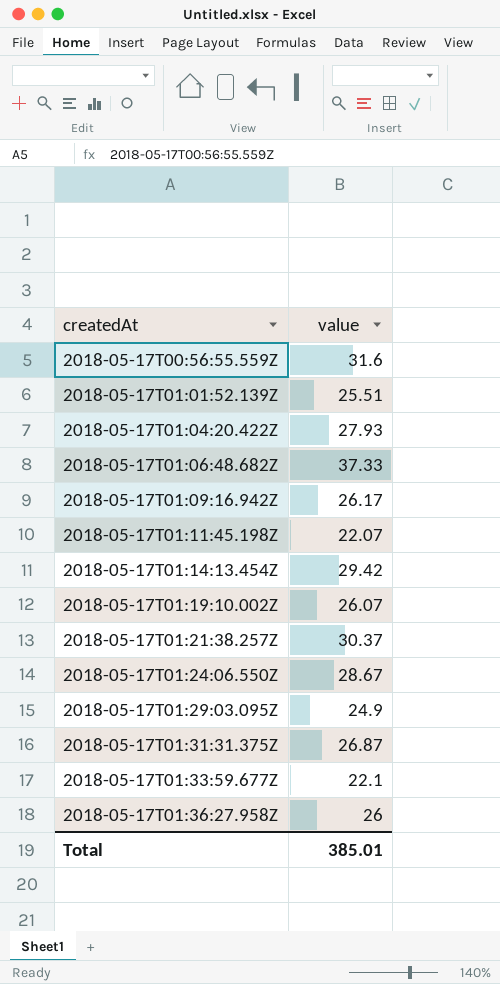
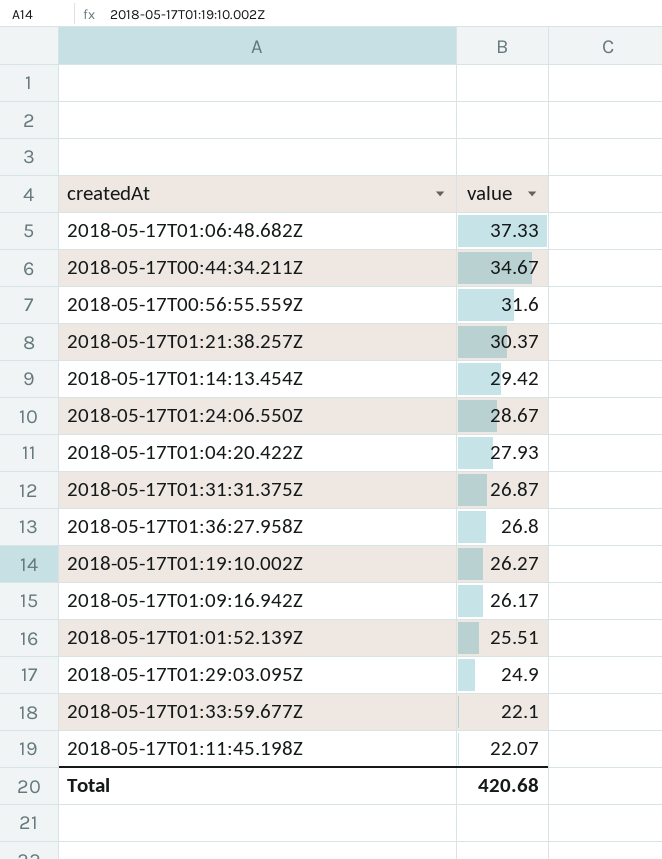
row order: createdAt ascending -> value descending
row 2018-05-17T00:44:34.211Z: none -> 34.67
2018-05-17T01:36:27.958Z | value: 26 -> 26.8
2018-05-17T01:19:10.002Z | value: 26.07 -> 26.27
Total | value: 385.01 -> 420.68

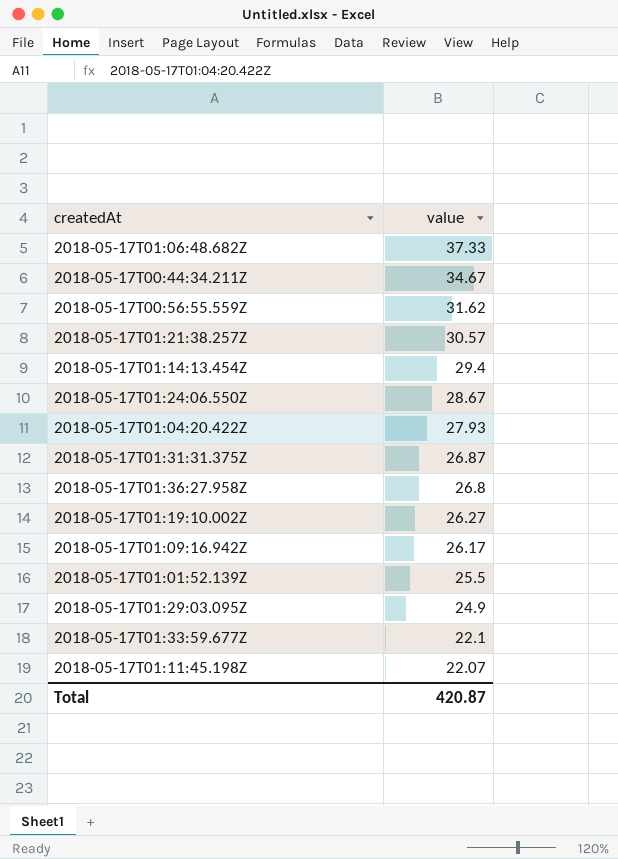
2018-05-17T00:56:55.559Z | value: 31.6 -> 31.62
2018-05-17T01:21:38.257Z | value: 30.37 -> 30.57
2018-05-17T01:14:13.454Z | value: 29.42 -> 29.4
2018-05-17T01:01:52.139Z | value: 25.51 -> 25.5
Total | value: 420.68 -> 420.87

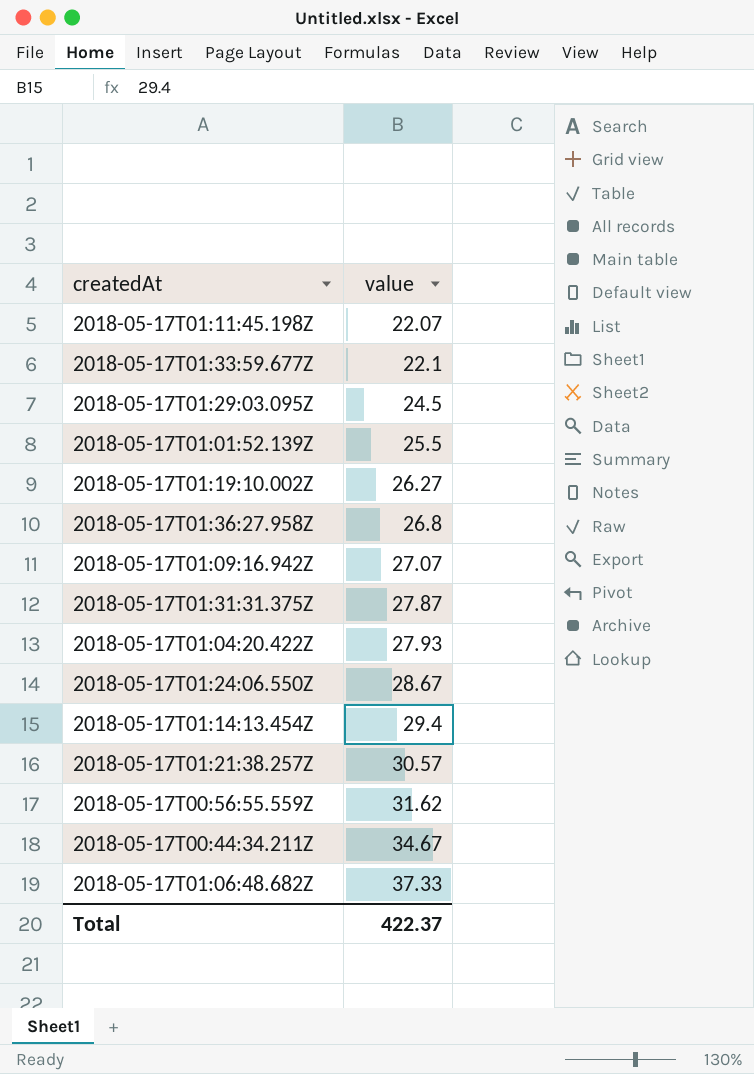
row order: value descending -> value ascending
2018-05-17T01:29:03.095Z | value: 24.9 -> 24.5
2018-05-17T01:09:16.942Z | value: 26.17 -> 27.07
2018-05-17T01:31:31.375Z | value: 26.87 -> 27.87
Total | value: 420.87 -> 422.37

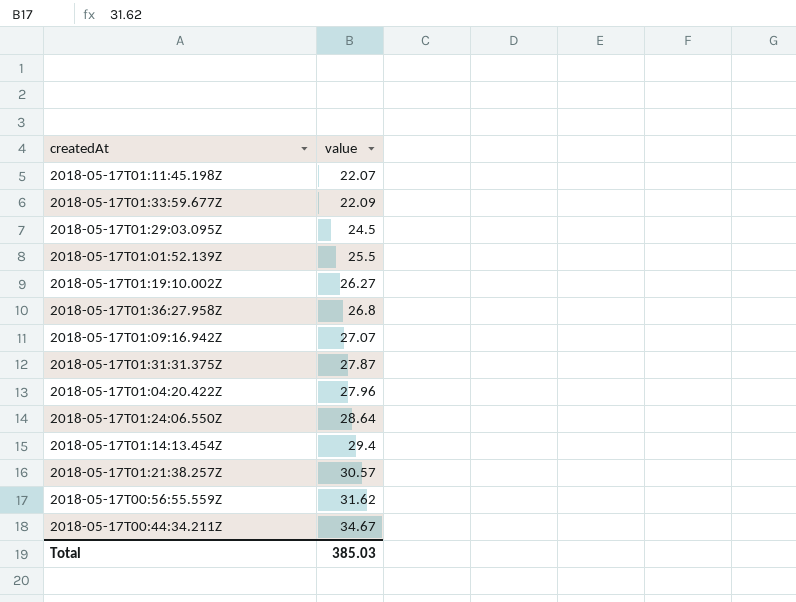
row 2018-05-17T01:06:48.682Z: 37.33 -> none
2018-05-17T01:33:59.677Z | value: 22.1 -> 22.09
2018-05-17T01:04:20.422Z | value: 27.93 -> 27.96
2018-05-17T01:24:06.550Z | value: 28.67 -> 28.64
Total | value: 422.37 -> 385.03

